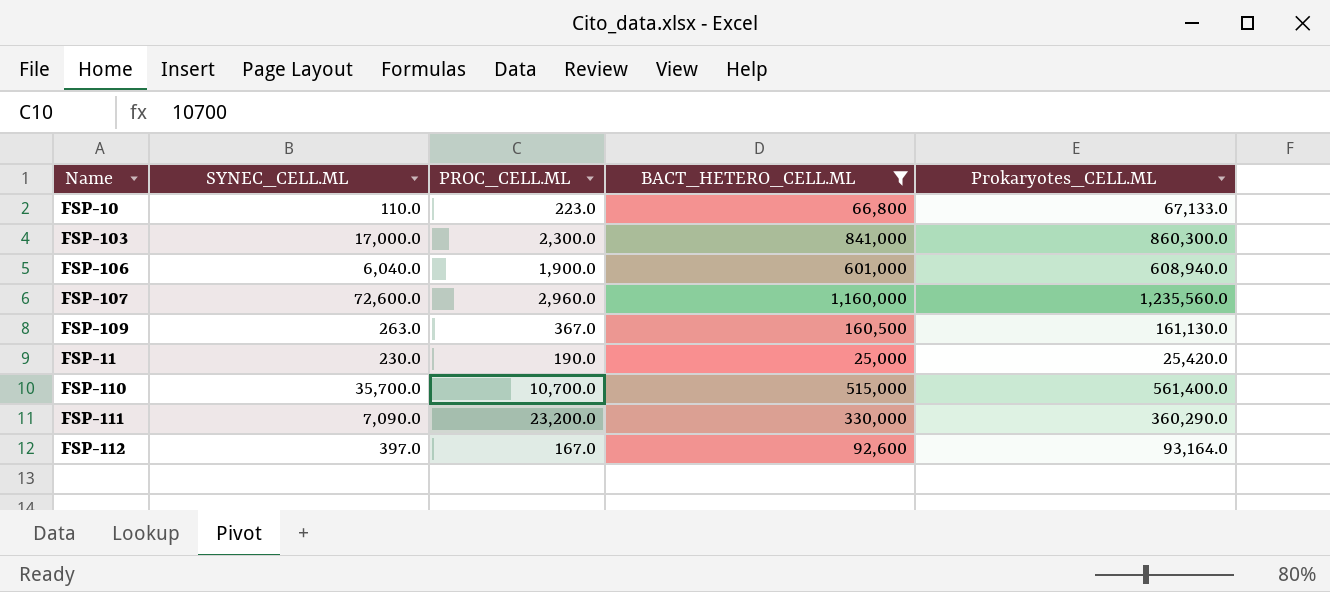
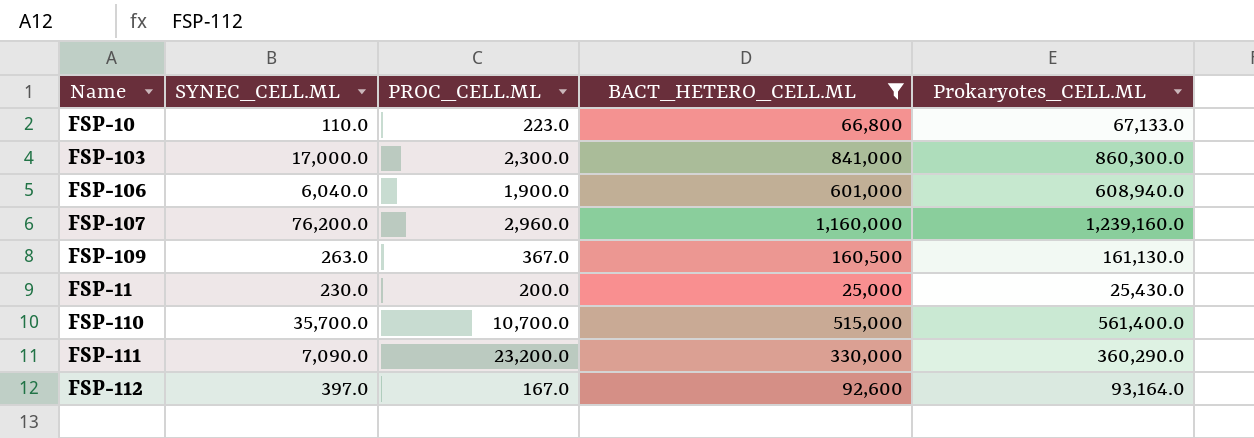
FSP-107 | SYNEC_CELL.ML: 72,600.0 -> 76,200.0
FSP-107 | Prokaryotes_CELL.ML: 1,235,560.0 -> 1,239,160.0
FSP-11 | PROC_CELL.ML: 190.0 -> 200.0
FSP-11 | Prokaryotes_CELL.ML: 25,420.0 -> 25,430.0

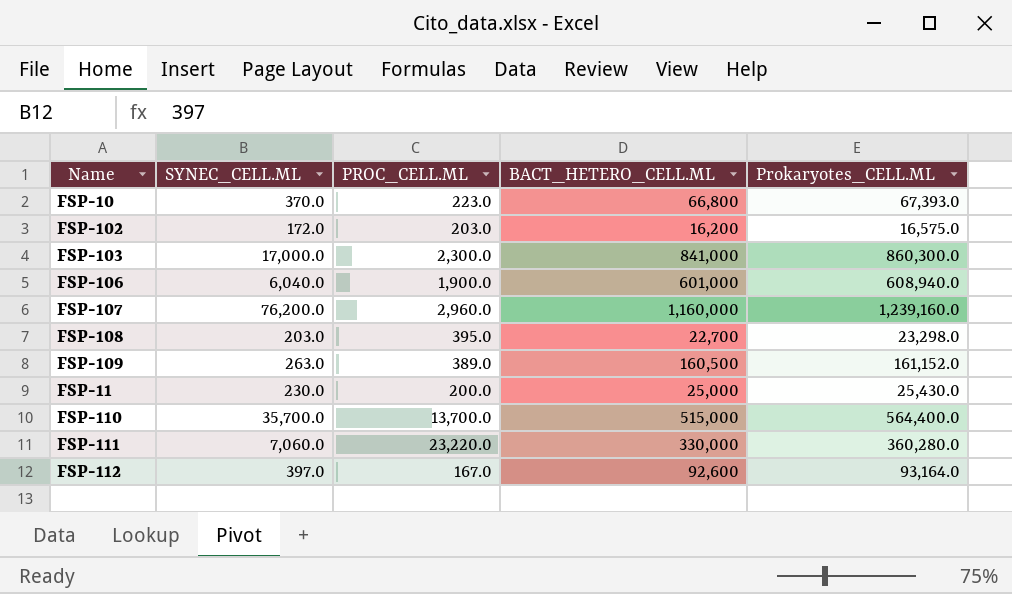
filter: BACT_HETERO_CELL.ML >= 25,000 -> none
FSP-10 | SYNEC_CELL.ML: 110.0 -> 370.0
FSP-10 | Prokaryotes_CELL.ML: 67,133.0 -> 67,393.0
FSP-109 | PROC_CELL.ML: 367.0 -> 389.0
FSP-109 | Prokaryotes_CELL.ML: 161,130.0 -> 161,152.0
FSP-110 | PROC_CELL.ML: 10,700.0 -> 13,700.0
FSP-110 | Prokaryotes_CELL.ML: 561,400.0 -> 564,400.0
FSP-111 | SYNEC_CELL.ML: 7,090.0 -> 7,060.0
FSP-111 | PROC_CELL.ML: 23,200.0 -> 23,220.0
FSP-111 | Prokaryotes_CELL.ML: 360,290.0 -> 360,280.0

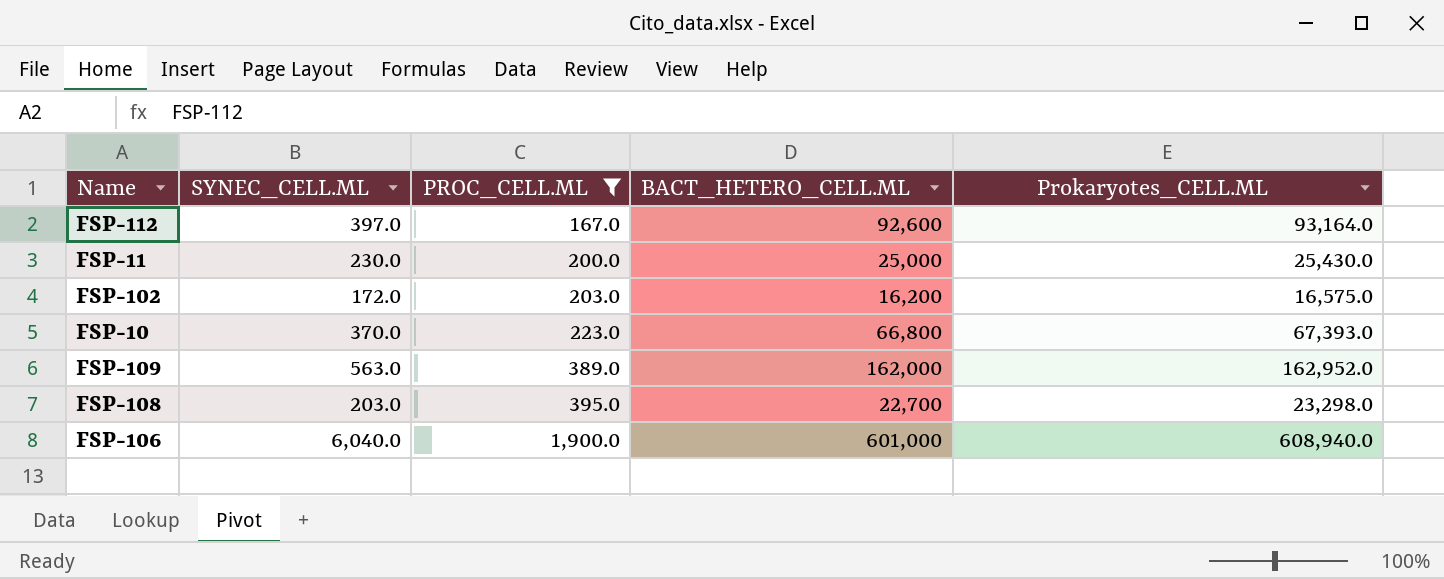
filter: none -> PROC_CELL.ML <= 1,900.0
row order: none -> PROC_CELL.ML ascending
FSP-109 | SYNEC_CELL.ML: 263.0 -> 563.0
FSP-109 | BACT_HETERO_CELL.ML: 160,500 -> 162,000
FSP-109 | Prokaryotes_CELL.ML: 161,152.0 -> 162,952.0

